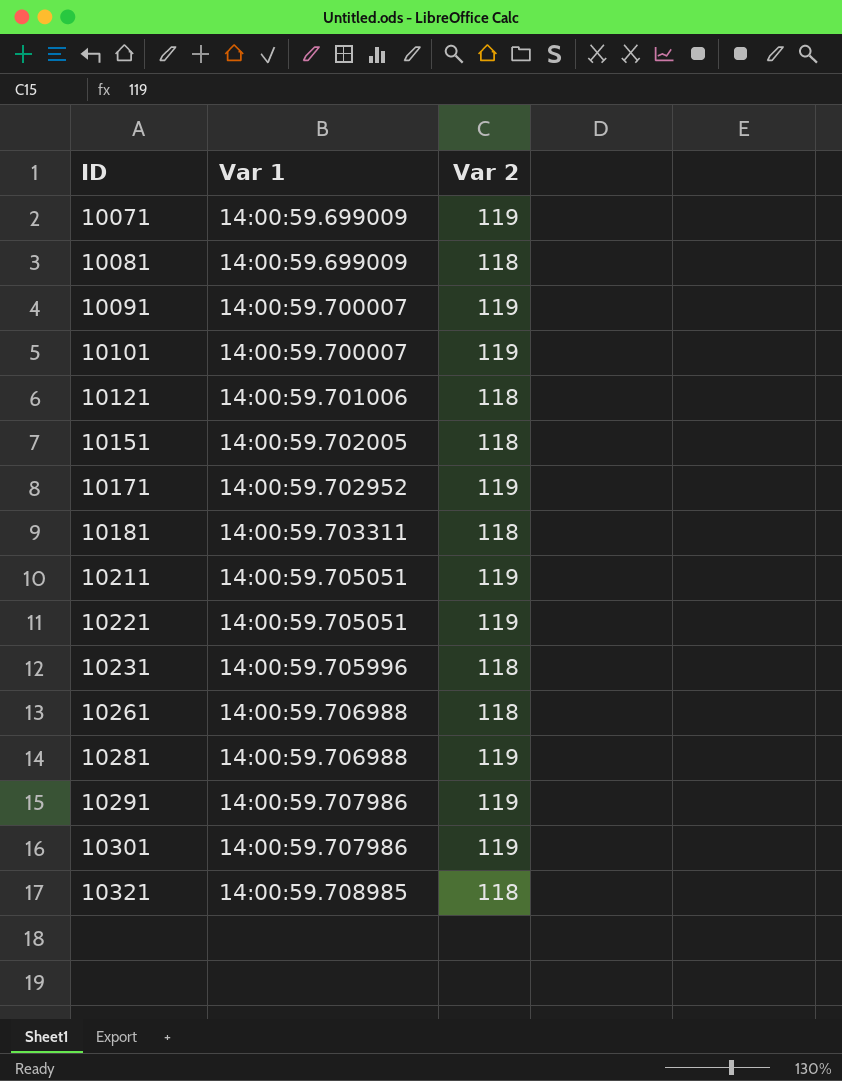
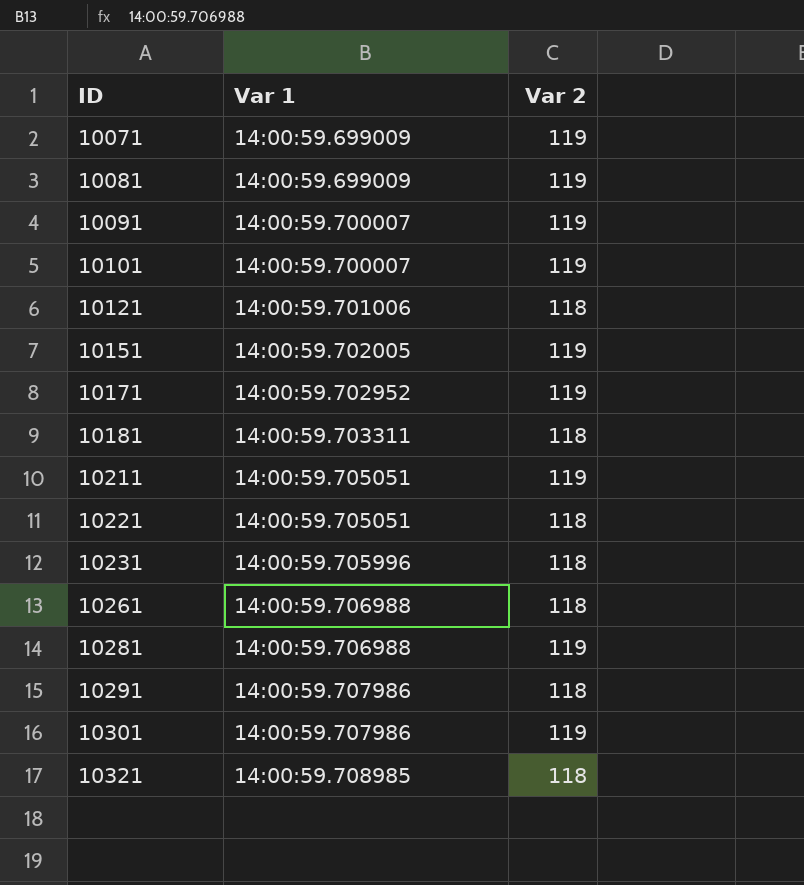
10081 | Var 2: 118 -> 119
10151 | Var 2: 118 -> 119
10221 | Var 2: 119 -> 118
10291 | Var 2: 119 -> 118

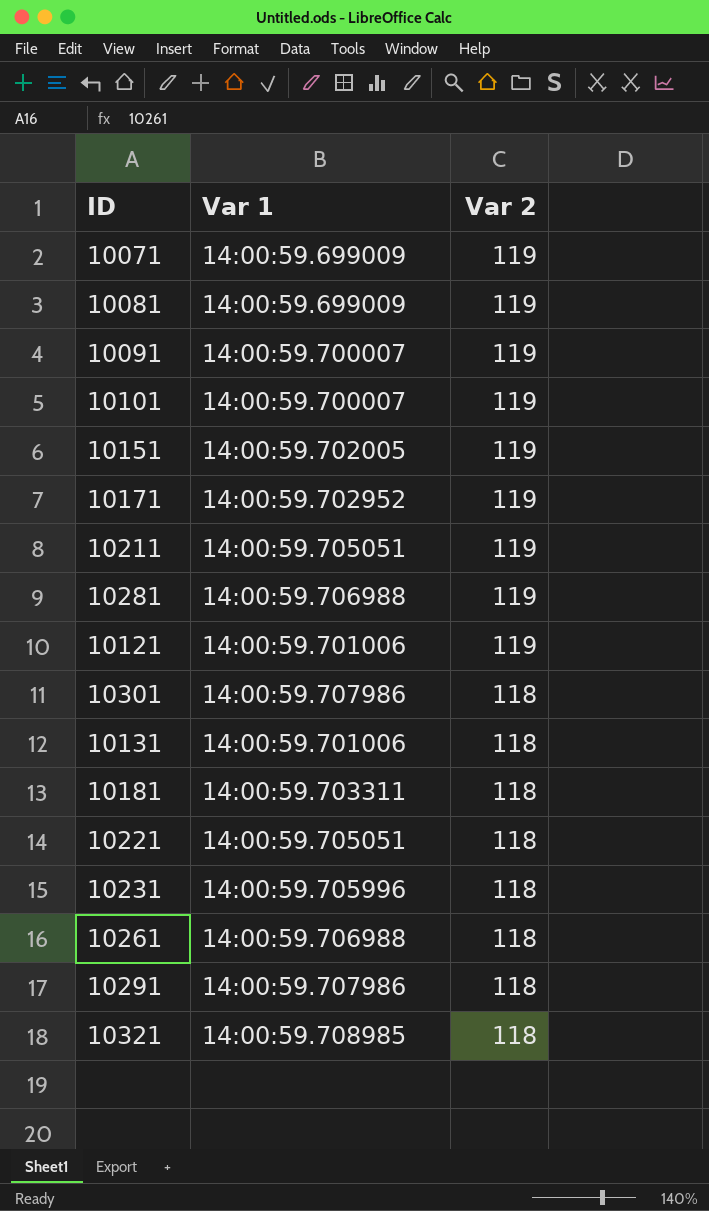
row order: ID ascending -> Var 2 descending
10121 | Var 2: 118 -> 119
10301 | Var 2: 119 -> 118
row 10131: none -> 14:00:59.701006 | 118

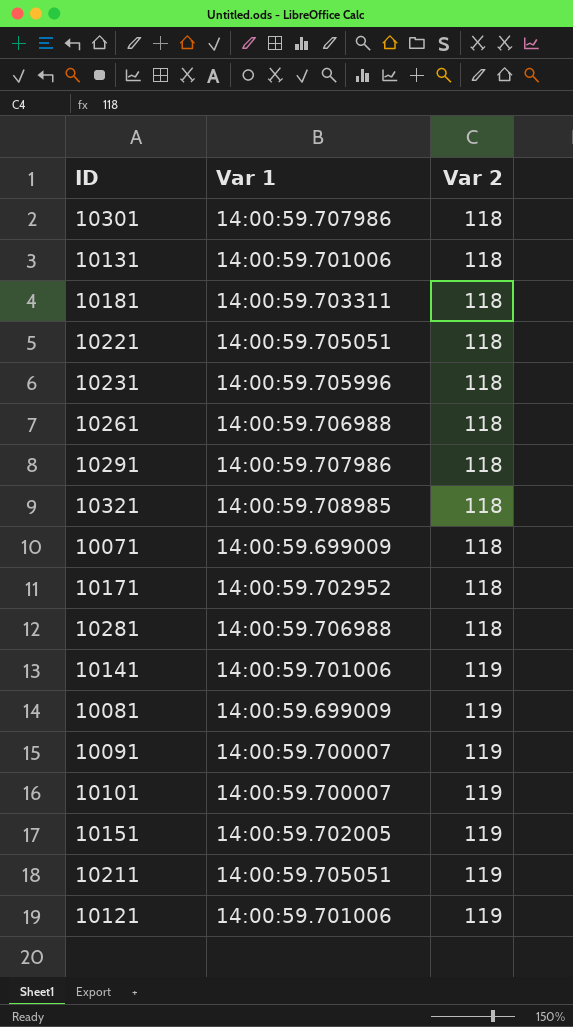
row order: Var 2 descending -> Var 2 ascending
10071 | Var 2: 119 -> 118
10171 | Var 2: 119 -> 118
10281 | Var 2: 119 -> 118
row 10141: none -> 14:00:59.701006 | 119

